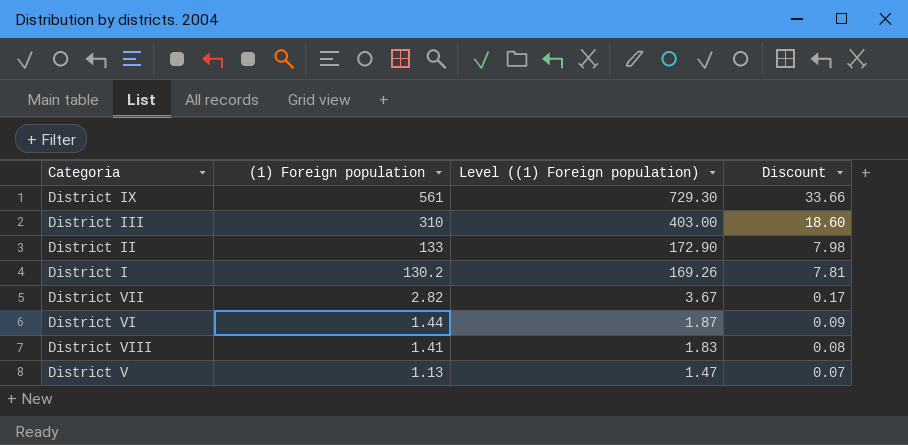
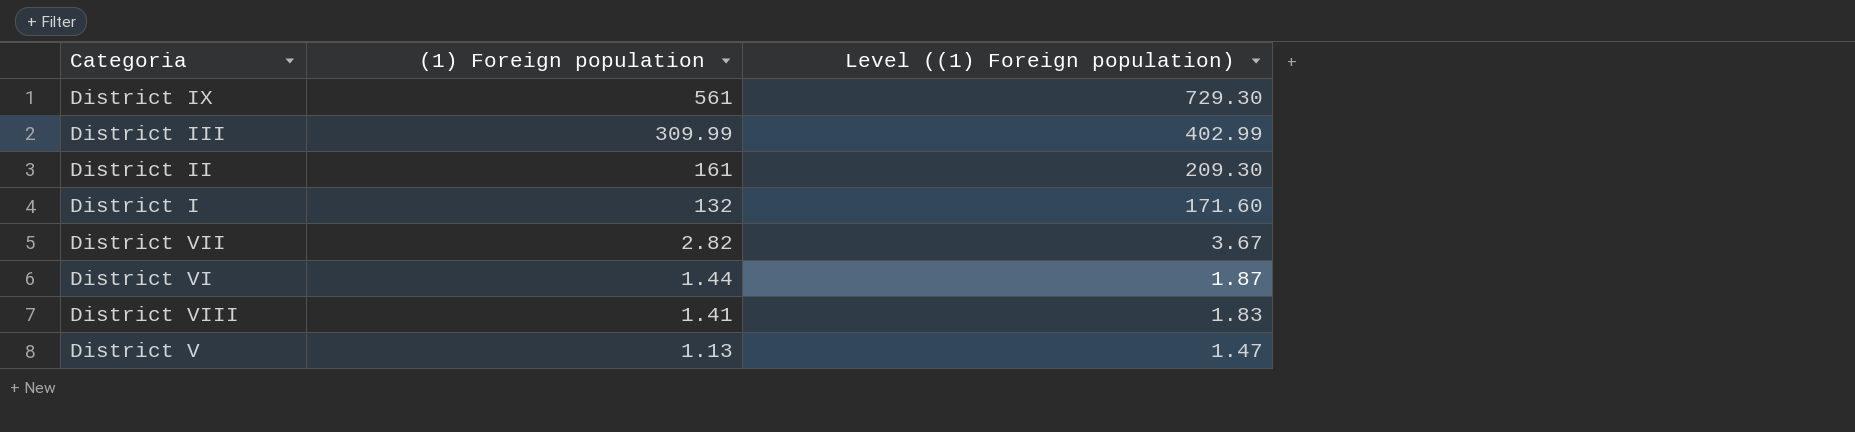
column Discount | formula: [(1) Foreign population] * 0.06 -> none
District III | (1) Foreign population: 310 -> 309.99
District III | Level ((1) Foreign population): 403.00 -> 402.99
District II | (1) Foreign population: 133 -> 161
District II | Level ((1) Foreign population): 172.90 -> 209.30
District I | (1) Foreign population: 130.2 -> 132
District I | Level ((1) Foreign population): 169.26 -> 171.60

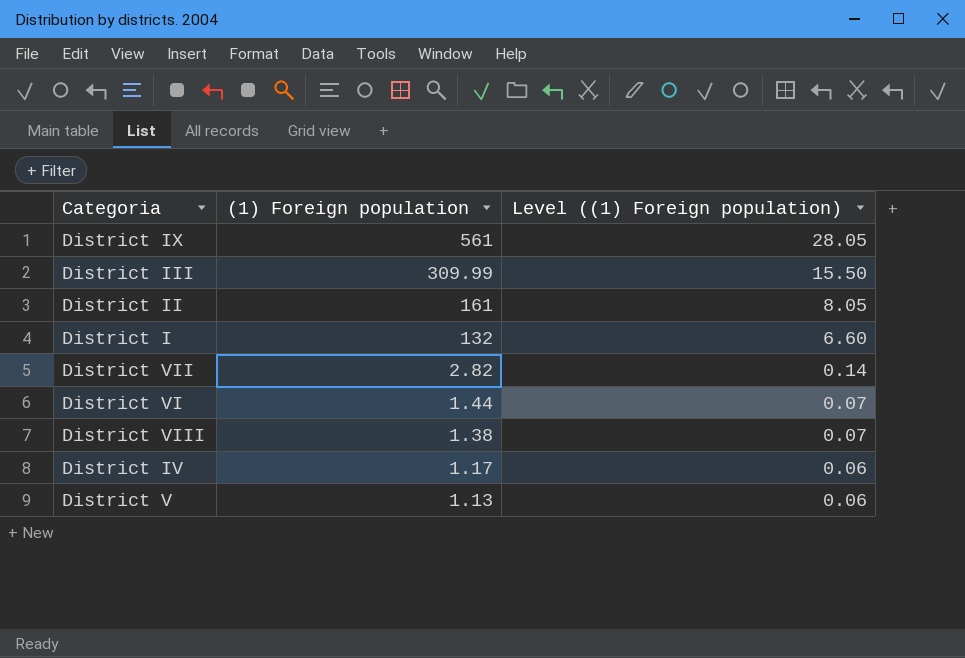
column Level ((1) Foreign population) | formula: [(1) Foreign population] * 1.3 -> [(1) Foreign population] * 0.05
District VIII | (1) Foreign population: 1.41 -> 1.38
row District IV: none -> 1.17 | 0.06

